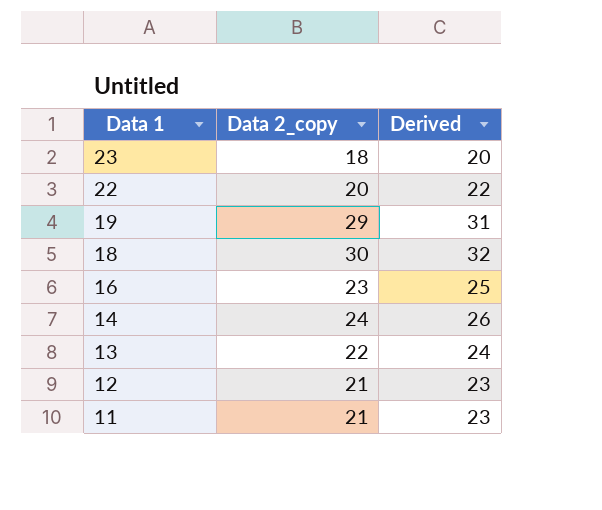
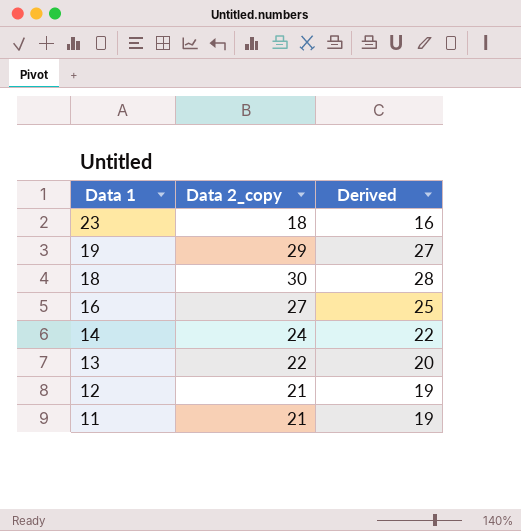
column Derived | formula: [Data 2_copy] + 2 -> [Data 2_copy] - 2
row 22: 20 | 22 -> none
16 | Data 2_copy: 23 -> 27

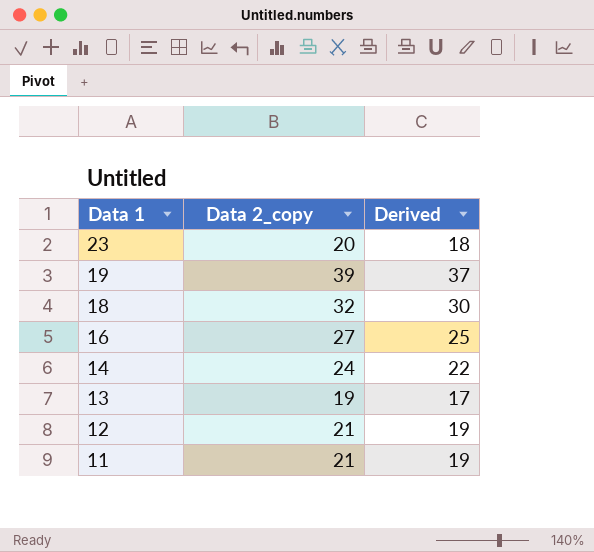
23 | Data 2_copy: 18 -> 20
23 | Derived: 16 -> 18
19 | Data 2_copy: 29 -> 39
19 | Derived: 27 -> 37
18 | Data 2_copy: 30 -> 32
18 | Derived: 28 -> 30
13 | Data 2_copy: 22 -> 19
13 | Derived: 20 -> 17

